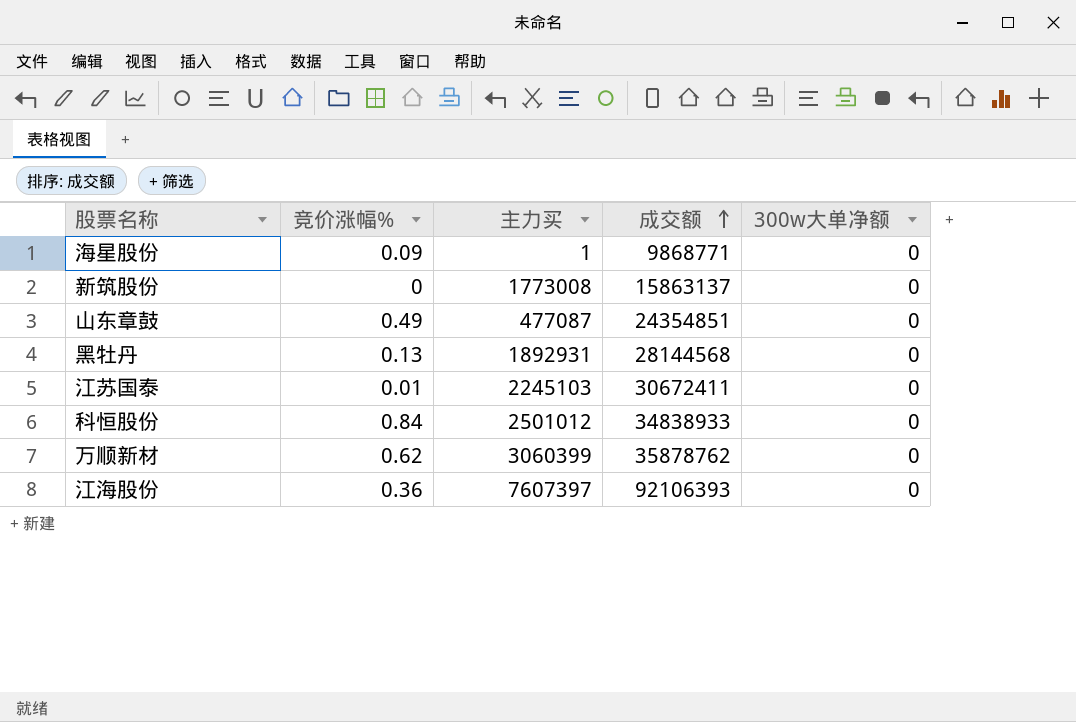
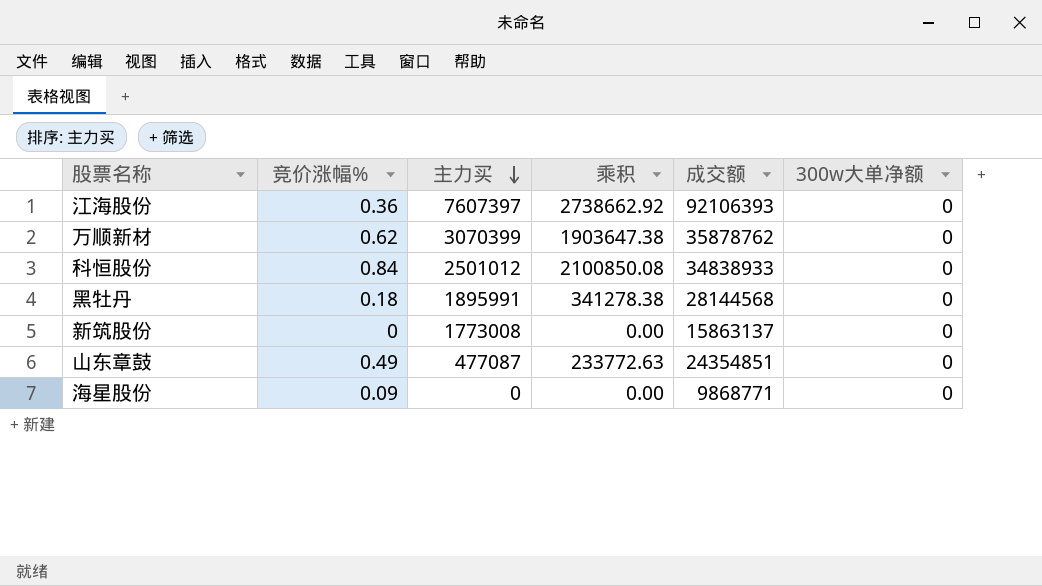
row order: 成交额 ascending -> 主力买 descending
column 乘积 | formula: none -> [竞价涨幅%] * [主力买]
row 江苏国泰: 0.01 | 2245103 | 30672411 | 0 -> none
万顺新材 | 主力买: 3060399 -> 3070399
黑牡丹 | 竞价涨幅%: 0.13 -> 0.18
黑牡丹 | 主力买: 1892931 -> 1895991
海星股份 | 主力买: 1 -> 0

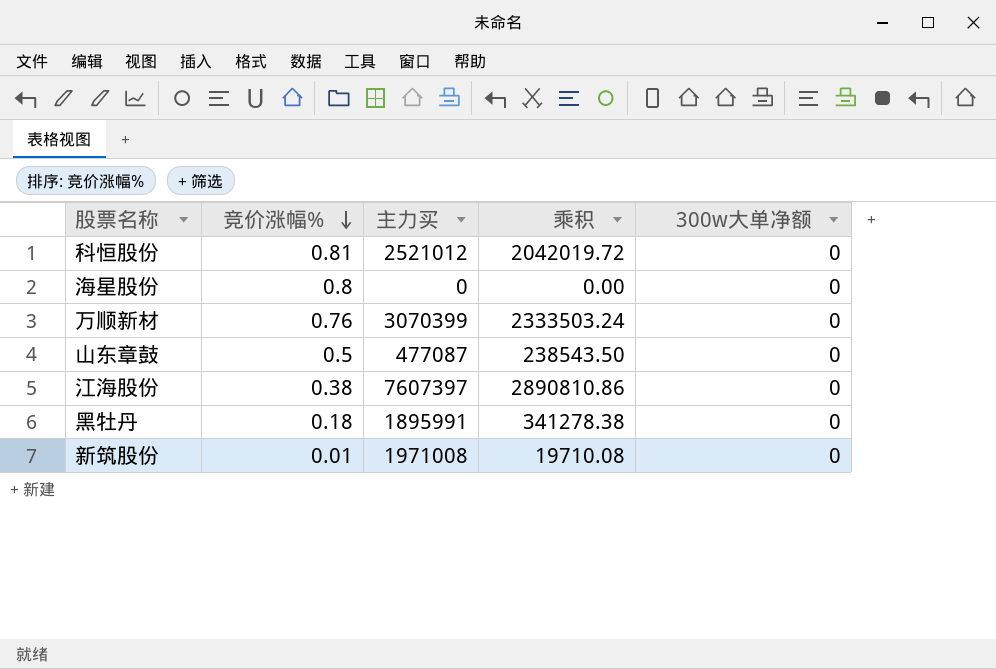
row order: 主力买 descending -> 竞价涨幅% descending
column 成交额 | position: 5 -> none
科恒股份 | 竞价涨幅%: 0.84 -> 0.81
科恒股份 | 主力买: 2501012 -> 2521012
科恒股份 | 乘积: 2100850.08 -> 2042019.72
海星股份 | 竞价涨幅%: 0.09 -> 0.8
万顺新材 | 竞价涨幅%: 0.62 -> 0.76
万顺新材 | 乘积: 1903647.38 -> 2333503.24
山东章鼓 | 竞价涨幅%: 0.49 -> 0.5
山东章鼓 | 乘积: 233772.63 -> 238543.50
江海股份 | 竞价涨幅%: 0.36 -> 0.38
江海股份 | 乘积: 2738662.92 -> 2890810.86
新筑股份 | 竞价涨幅%: 0 -> 0.01
新筑股份 | 主力买: 1773008 -> 1971008
新筑股份 | 乘积: 0.00 -> 19710.08

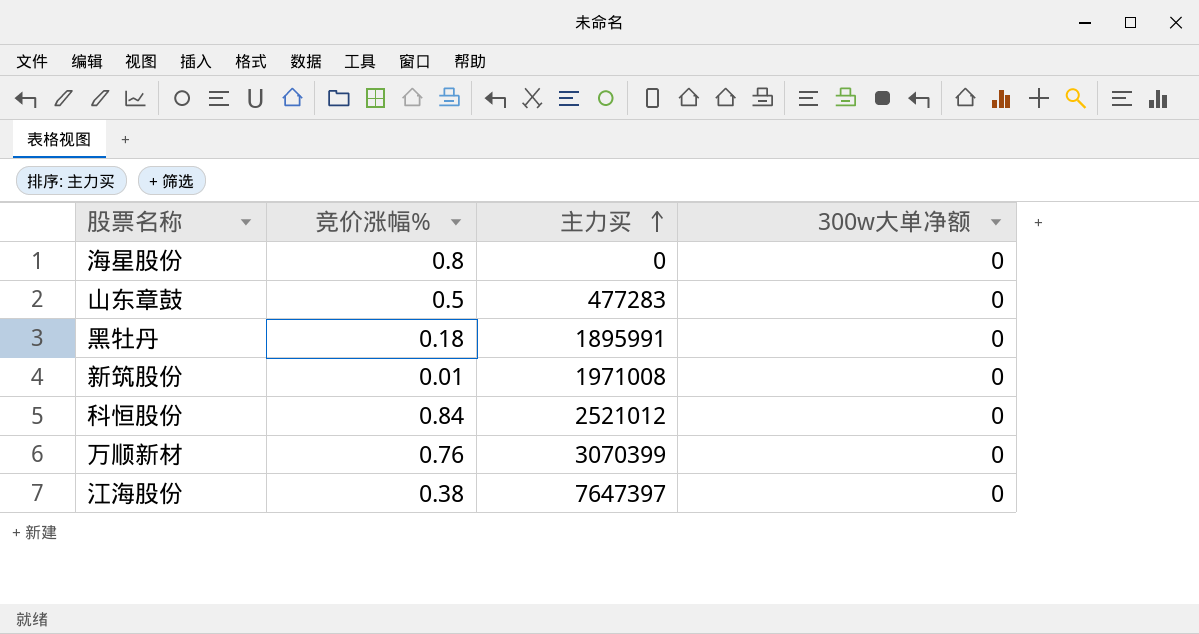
row order: 竞价涨幅% descending -> 主力买 ascending
column 乘积 | formula: [竞价涨幅%] * [主力买] -> none
山东章鼓 | 主力买: 477087 -> 477283
科恒股份 | 竞价涨幅%: 0.81 -> 0.84
江海股份 | 主力买: 7607397 -> 7647397

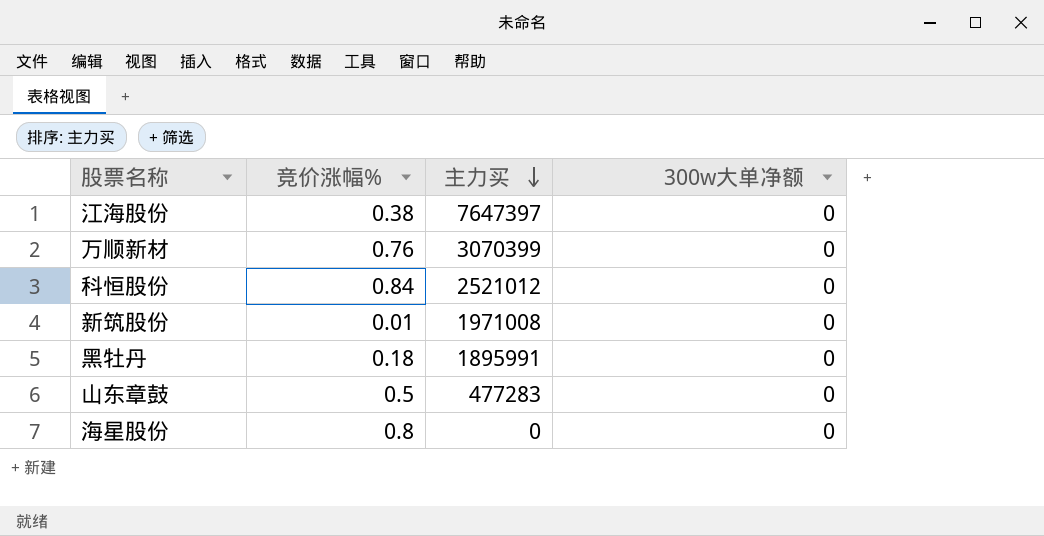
row order: 主力买 ascending -> 主力买 descending

